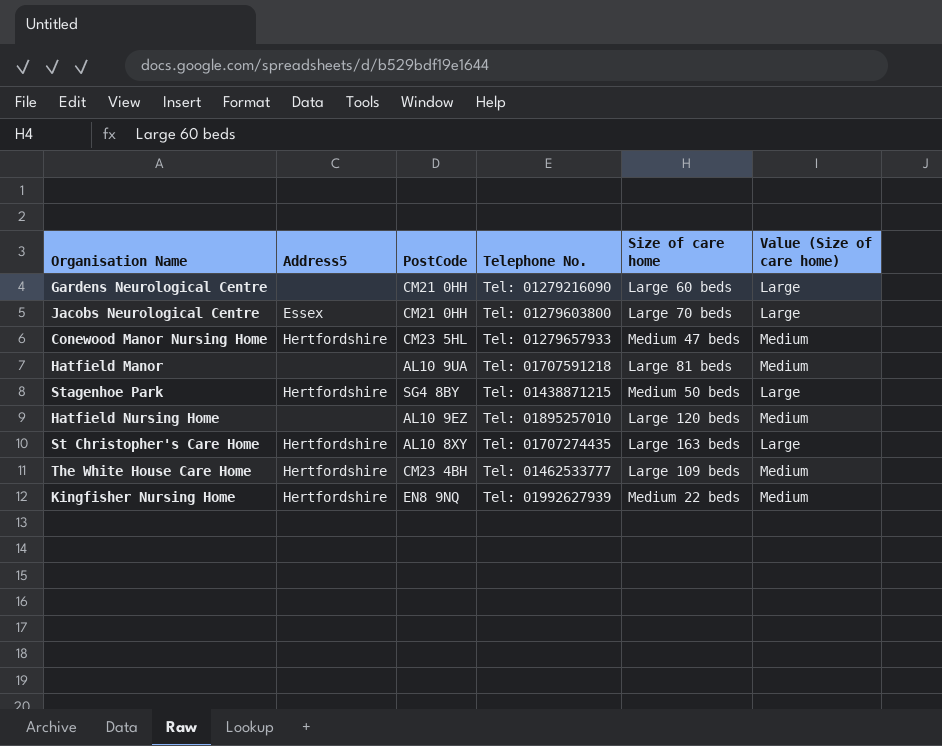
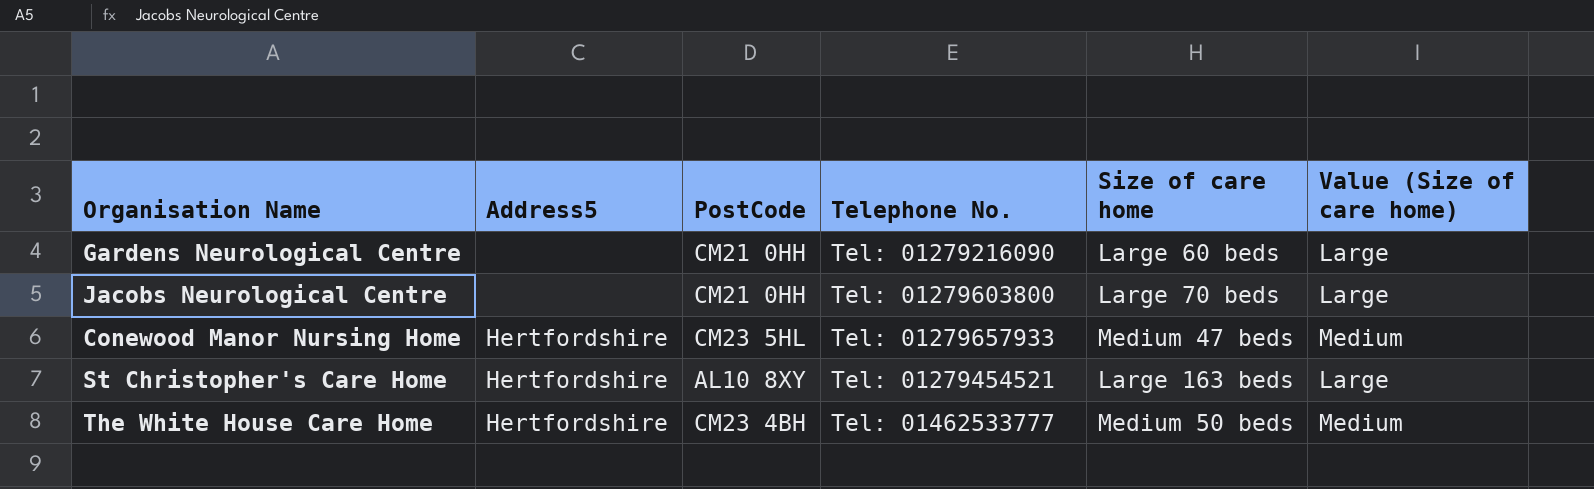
row Hatfield Manor: none | AL10 9UA | Tel: 01707591218 | Large 81 beds | Medium -> none
row Stagenhoe Park: Hertfordshire | SG4 8BY | Tel: 01438871215 | Medium 50 beds | Large -> none
row Hatfield Nursing Home: none | AL10 9EZ | Tel: 01895257010 | Large 120 beds | Medium -> none
row Kingfisher Nursing Home: Hertfordshire | EN8 9NQ | Tel: 01992627939 | Medium 22 beds | Medium -> none
Jacobs Neurological Centre | Address5: Essex -> none
St Christopher's Care Home | Telephone No.: Tel: 01707274435 -> Tel: 01279454521
The White House Care Home | Size of care home: Large 109 beds -> Medium 50 beds

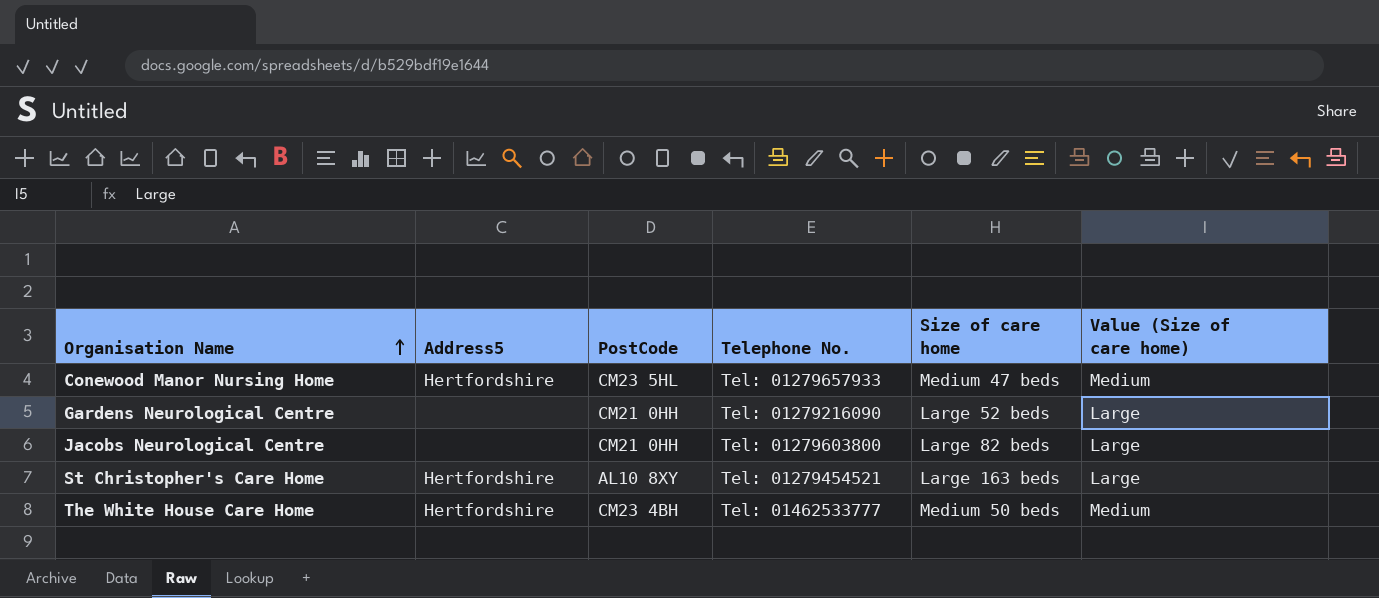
row order: none -> Organisation Name ascending
Gardens Neurological Centre | Size of care home: Large 60 beds -> Large 52 beds
Jacobs Neurological Centre | Size of care home: Large 70 beds -> Large 82 beds

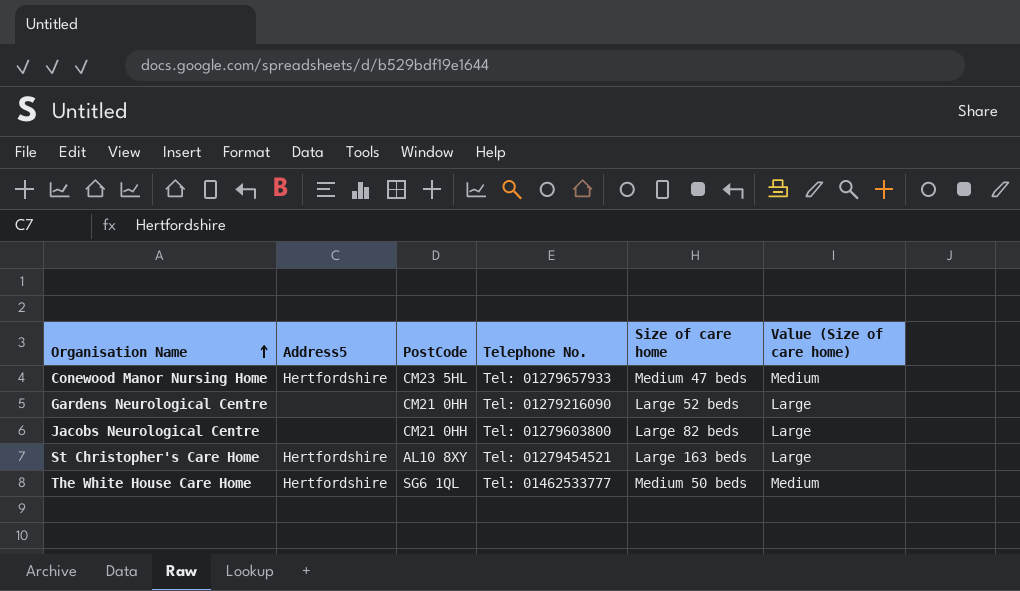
The White House Care Home | PostCode: CM23 4BH -> SG6 1QL

